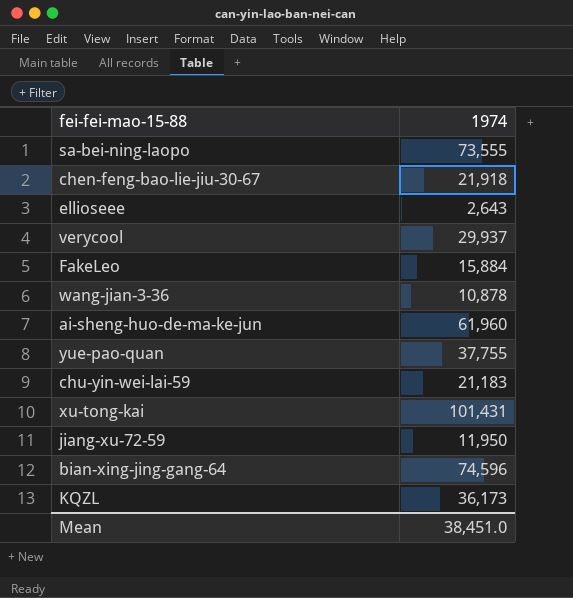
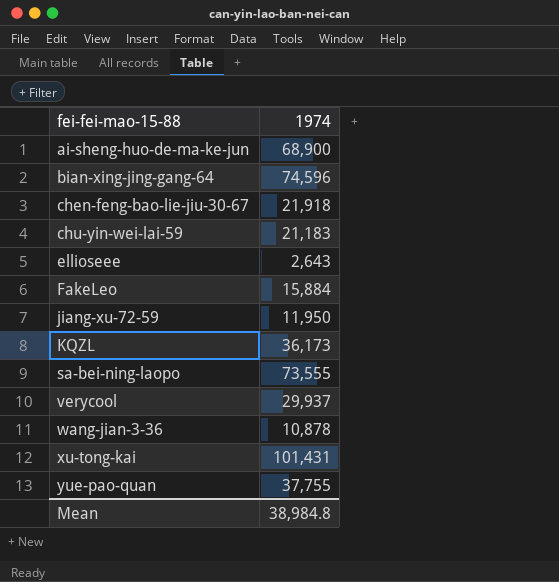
row order: none -> fei-fei-mao-15-88 ascending
ai-sheng-huo-de-ma-ke-jun | 1974: 61,960 -> 68,900
Mean | 1974: 38,451.0 -> 38,984.8

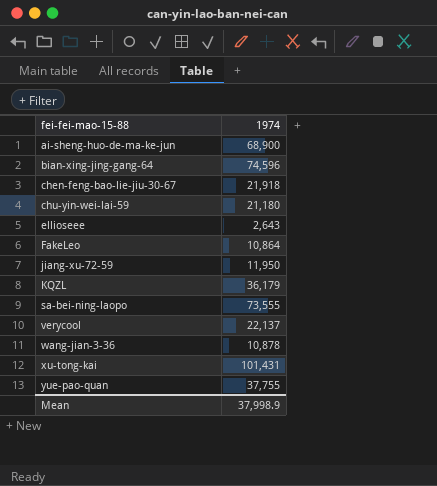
chu-yin-wei-lai-59 | 1974: 21,183 -> 21,180
FakeLeo | 1974: 15,884 -> 10,864
KQZL | 1974: 36,173 -> 36,179
verycool | 1974: 29,937 -> 22,137
Mean | 1974: 38,984.8 -> 37,998.9

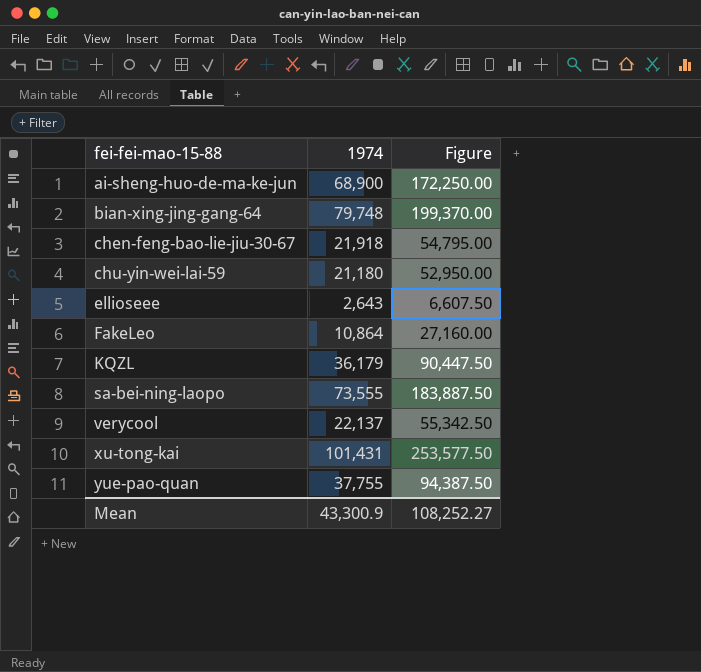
column Figure | formula: none -> [1974] * 2.5
row jiang-xu-72-59: 11,950 -> none
row wang-jian-3-36: 10,878 -> none
bian-xing-jing-gang-64 | 1974: 74,596 -> 79,748
Mean | 1974: 37,998.9 -> 43,300.9

